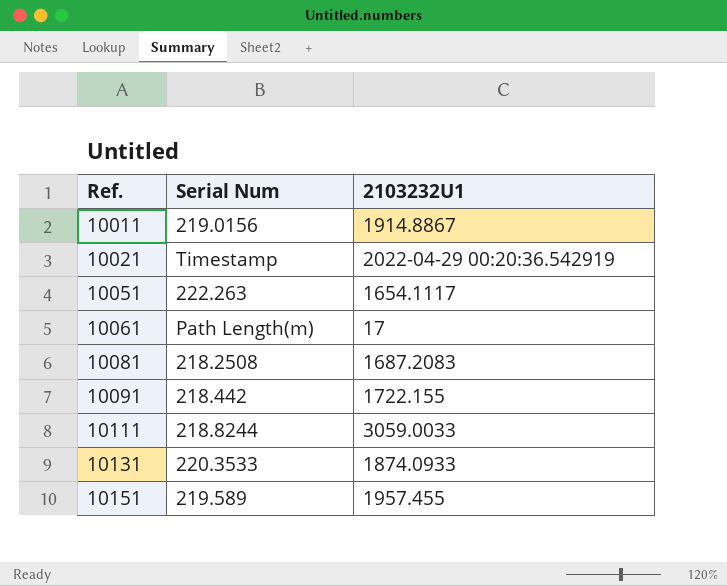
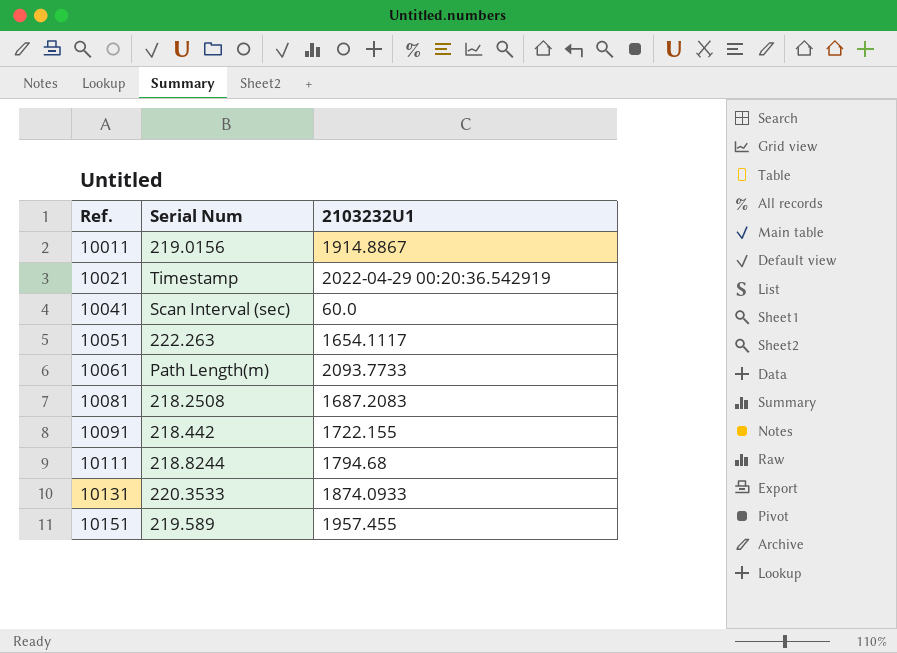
row 10041: none -> Scan Interval (sec) | 60.0
10061 | 2103232U1: 17 -> 2093.7733
10111 | 2103232U1: 3059.0033 -> 1794.68

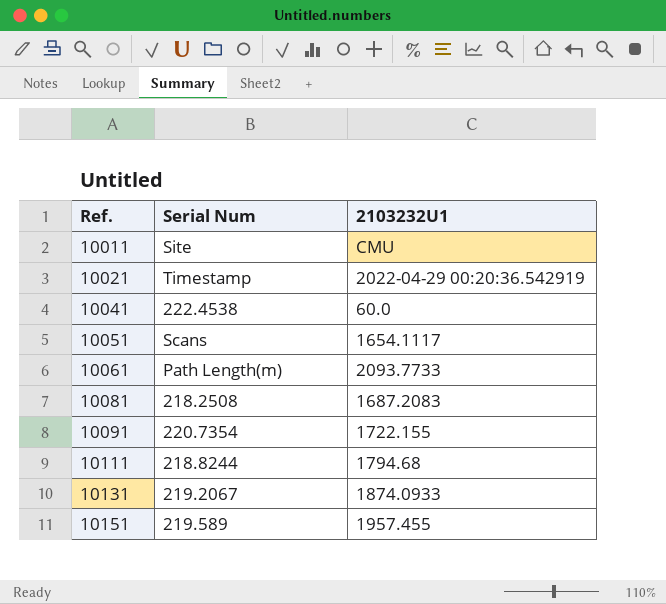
10011 | Serial Num: 219.0156 -> Site
10011 | 2103232U1: 1914.8867 -> CMU
10041 | Serial Num: Scan Interval (sec) -> 222.4538
10051 | Serial Num: 222.263 -> Scans
10091 | Serial Num: 218.442 -> 220.7354
10131 | Serial Num: 220.3533 -> 219.2067

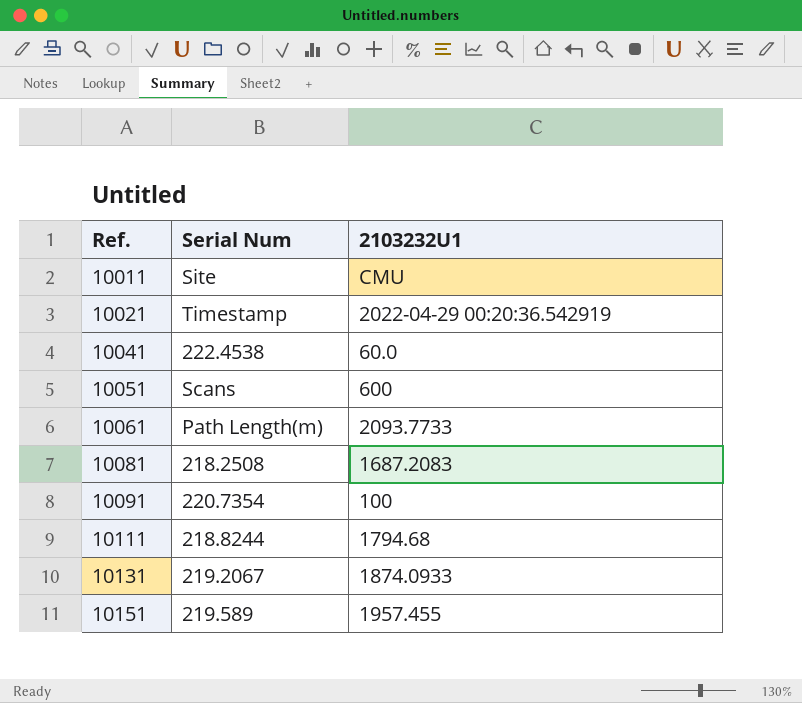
10051 | 2103232U1: 1654.1117 -> 600
10091 | 2103232U1: 1722.155 -> 100

